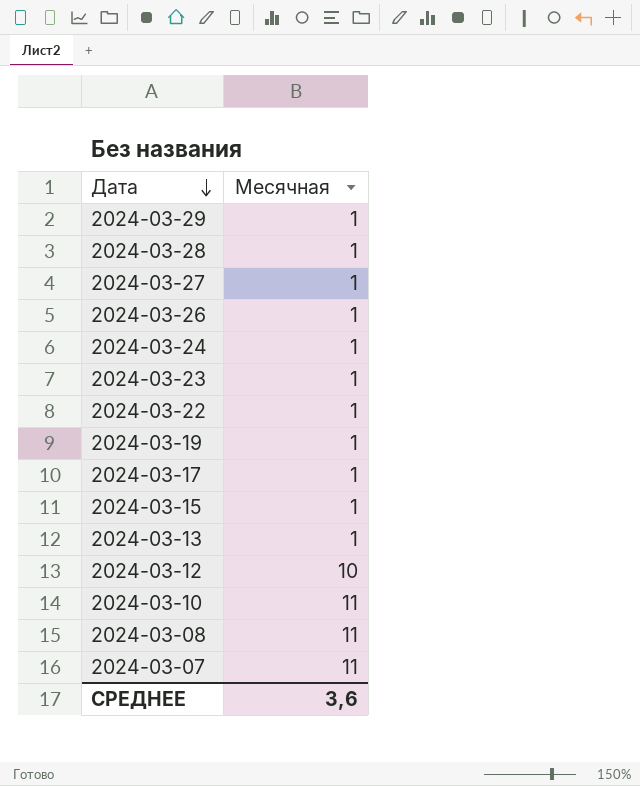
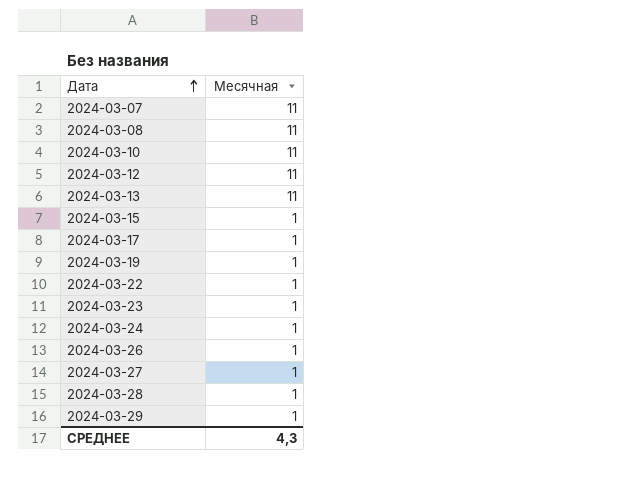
row order: Дата descending -> Дата ascending
2024-03-12 | Месячная: 10 -> 11
2024-03-13 | Месячная: 1 -> 11
СРЕДНЕЕ | Месячная: 3,6 -> 4,3

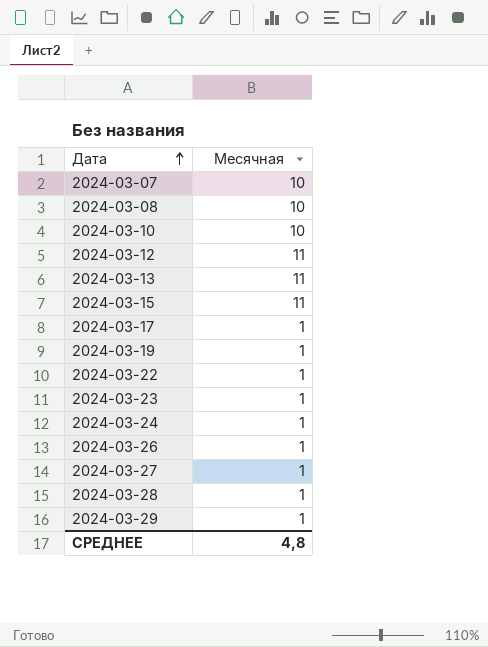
2024-03-07 | Месячная: 11 -> 10
2024-03-08 | Месячная: 11 -> 10
2024-03-10 | Месячная: 11 -> 10
2024-03-15 | Месячная: 1 -> 11
СРЕДНЕЕ | Месячная: 4,3 -> 4,8

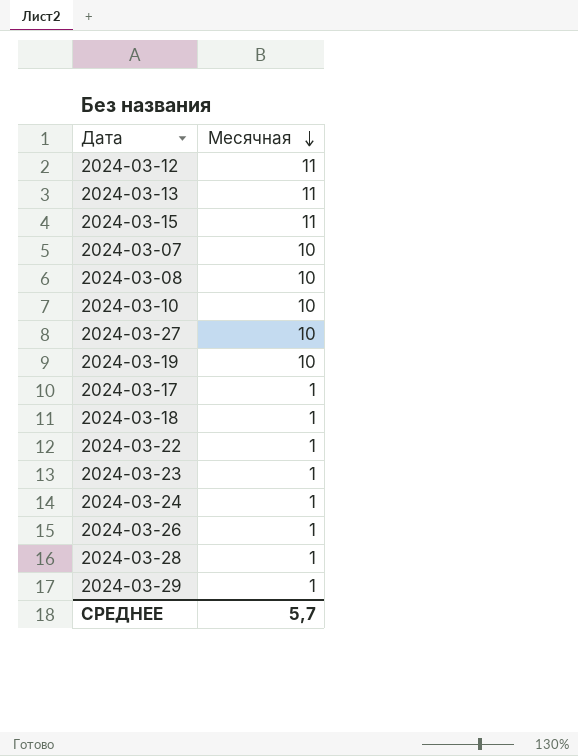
row order: Дата ascending -> Месячная descending
2024-03-27 | Месячная: 1 -> 10
2024-03-19 | Месячная: 1 -> 10
row 2024-03-18: none -> 1
СРЕДНЕЕ | Месячная: 4,8 -> 5,7

